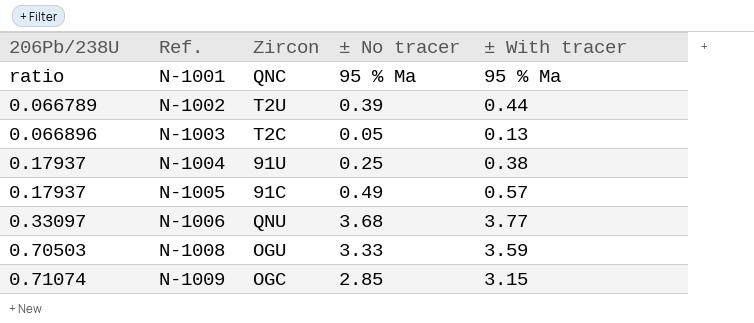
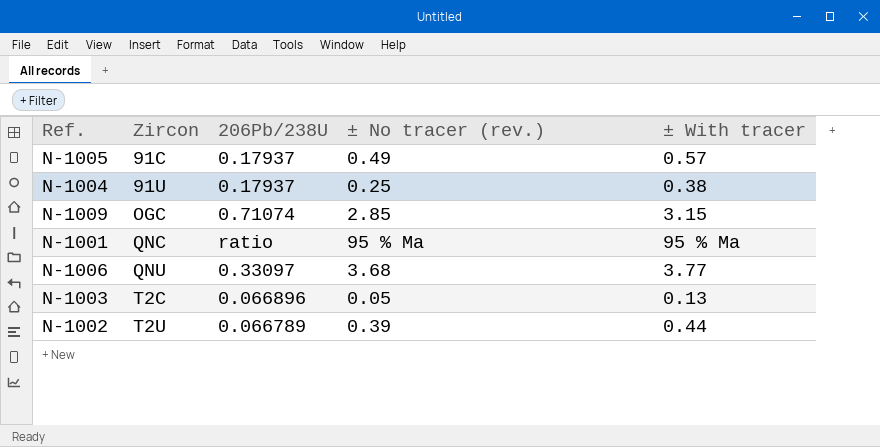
row order: Ref. ascending -> Zircon ascending
column 206Pb/238U | position: 1 -> 3
column name: ± No tracer -> ± No tracer (rev.)
row N-1008: 0.70503 | OGU | 3.33 | 3.59 -> none

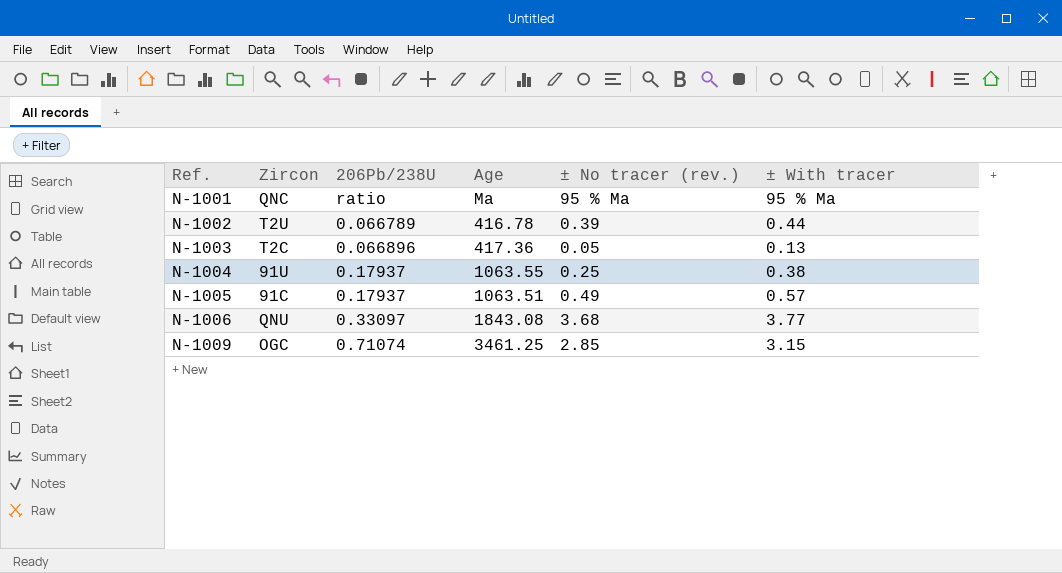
row order: Zircon ascending -> Ref. ascending
column Age | position: none -> 4

